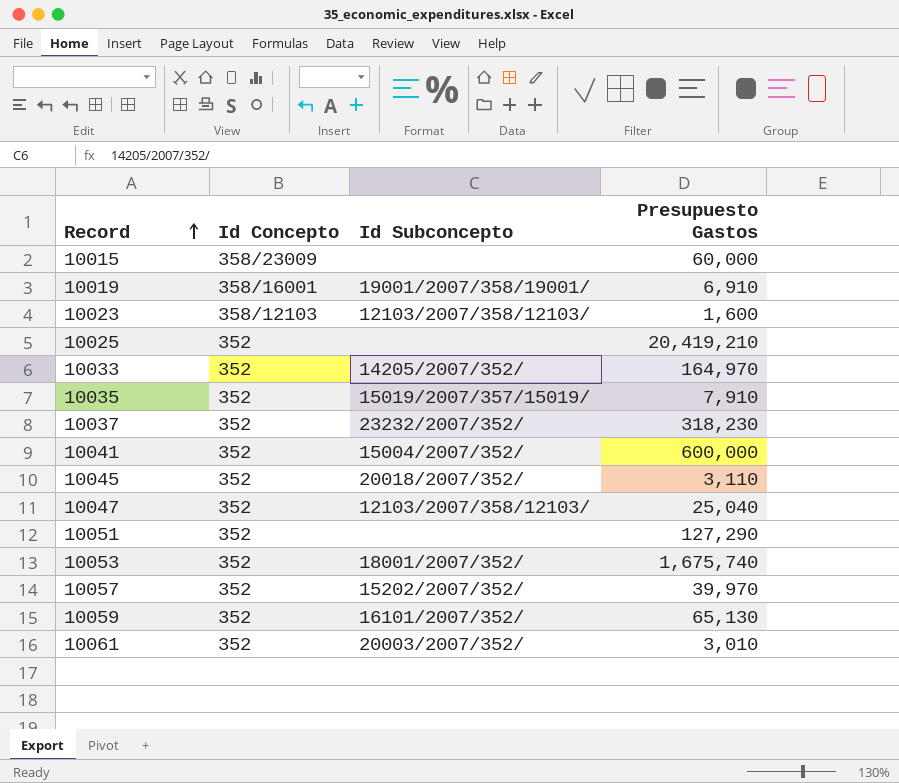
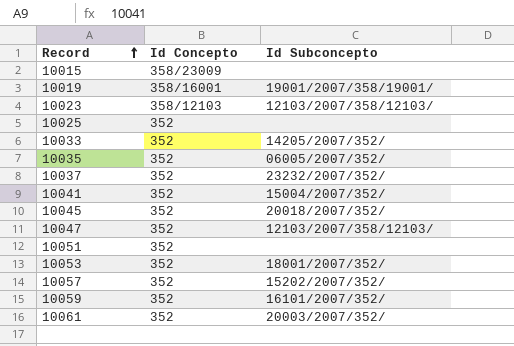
column Presupuesto Gastos | position: 4 -> none
10035 | Id Subconcepto: 15019/2007/357/15019/ -> 06005/2007/352/

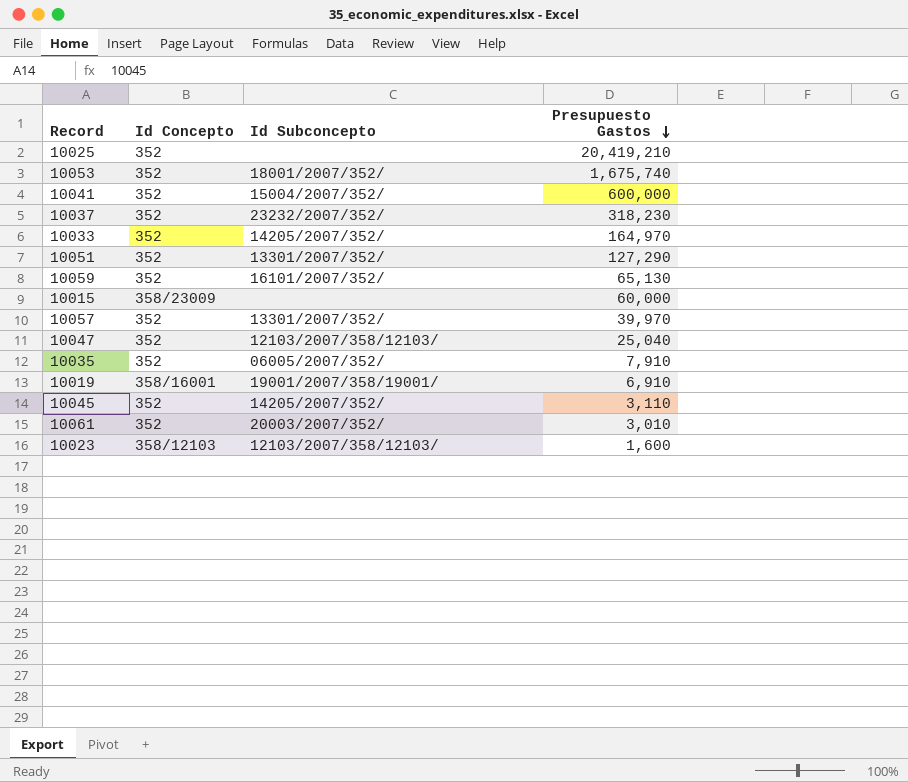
row order: Record ascending -> Presupuesto Gastos descending
column Presupuesto Gastos | position: none -> 4
10051 | Id Subconcepto: none -> 13301/2007/352/
10057 | Id Subconcepto: 15202/2007/352/ -> 13301/2007/352/
10045 | Id Subconcepto: 20018/2007/352/ -> 14205/2007/352/

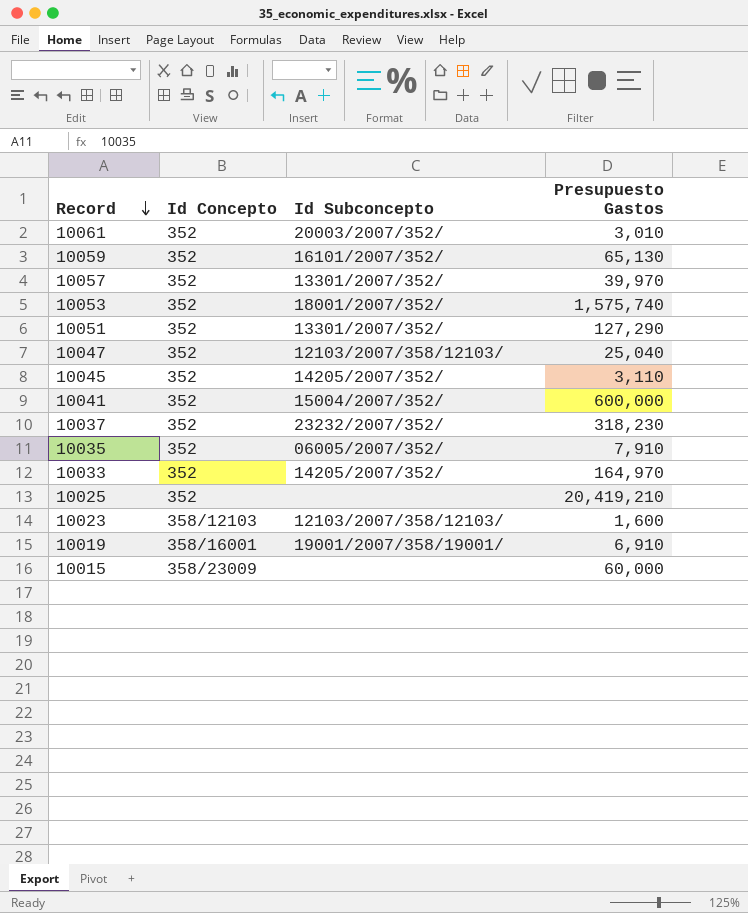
row order: Presupuesto Gastos descending -> Record descending
10053 | Presupuesto Gastos: 1,675,740 -> 1,575,740

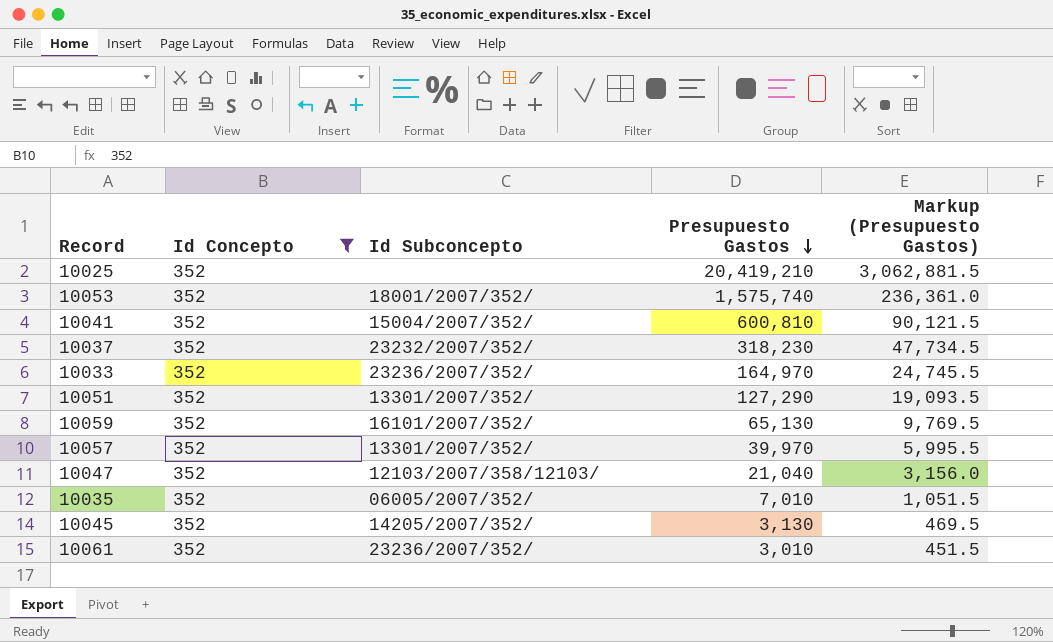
filter: none -> Id Concepto = 352
row order: Record descending -> Presupuesto Gastos descending
column Markup (Presupuesto Gastos) | formula: none -> [Presupuesto Gastos] * 0.15
10041 | Presupuesto Gastos: 600,000 -> 600,810
10033 | Id Subconcepto: 14205/2007/352/ -> 23236/2007/352/
10047 | Presupuesto Gastos: 25,040 -> 21,040
10035 | Presupuesto Gastos: 7,910 -> 7,010
10045 | Presupuesto Gastos: 3,110 -> 3,130
10061 | Id Subconcepto: 20003/2007/352/ -> 23236/2007/352/

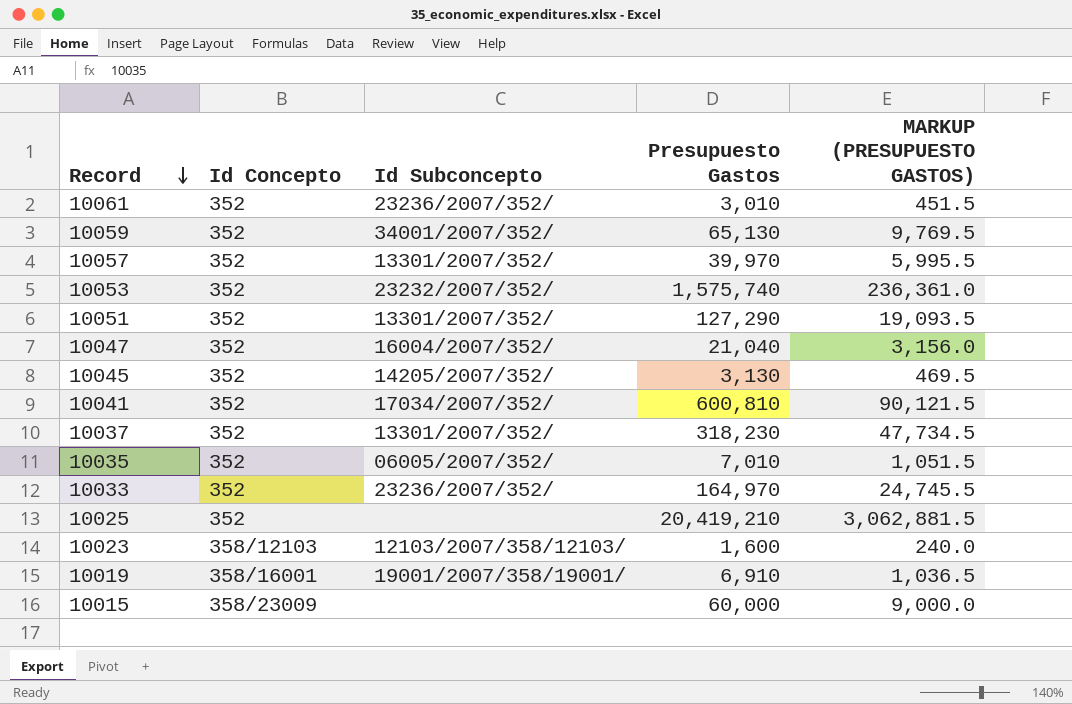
filter: Id Concepto = 352 -> none
row order: Presupuesto Gastos descending -> Record descending
column name: Markup (Presupuesto Gastos) -> MARKUP (PRESUPUESTO GASTOS)
10059 | Id Subconcepto: 16101/2007/352/ -> 34001/2007/352/
10053 | Id Subconcepto: 18001/2007/352/ -> 23232/2007/352/
10047 | Id Subconcepto: 12103/2007/358/12103/ -> 16004/2007/352/
10041 | Id Subconcepto: 15004/2007/352/ -> 17034/2007/352/
10037 | Id Subconcepto: 23232/2007/352/ -> 13301/2007/352/

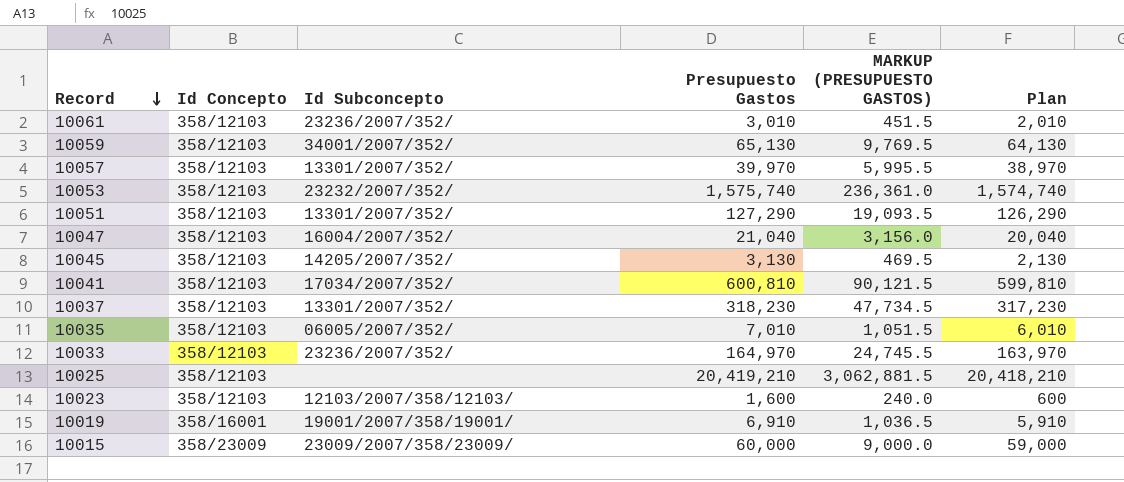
column Plan | formula: none -> [Presupuesto Gastos] - 1000
10061 | Id Concepto: 352 -> 358/12103
10059 | Id Concepto: 352 -> 358/12103
10057 | Id Concepto: 352 -> 358/12103
10053 | Id Concepto: 352 -> 358/12103
10051 | Id Concepto: 352 -> 358/12103
10047 | Id Concepto: 352 -> 358/12103
10045 | Id Concepto: 352 -> 358/12103
10041 | Id Concepto: 352 -> 358/12103
10037 | Id Concepto: 352 -> 358/12103
10035 | Id Concepto: 352 -> 358/12103
10033 | Id Concepto: 352 -> 358/12103
10025 | Id Concepto: 352 -> 358/12103
10015 | Id Subconcepto: none -> 23009/2007/358/23009/

